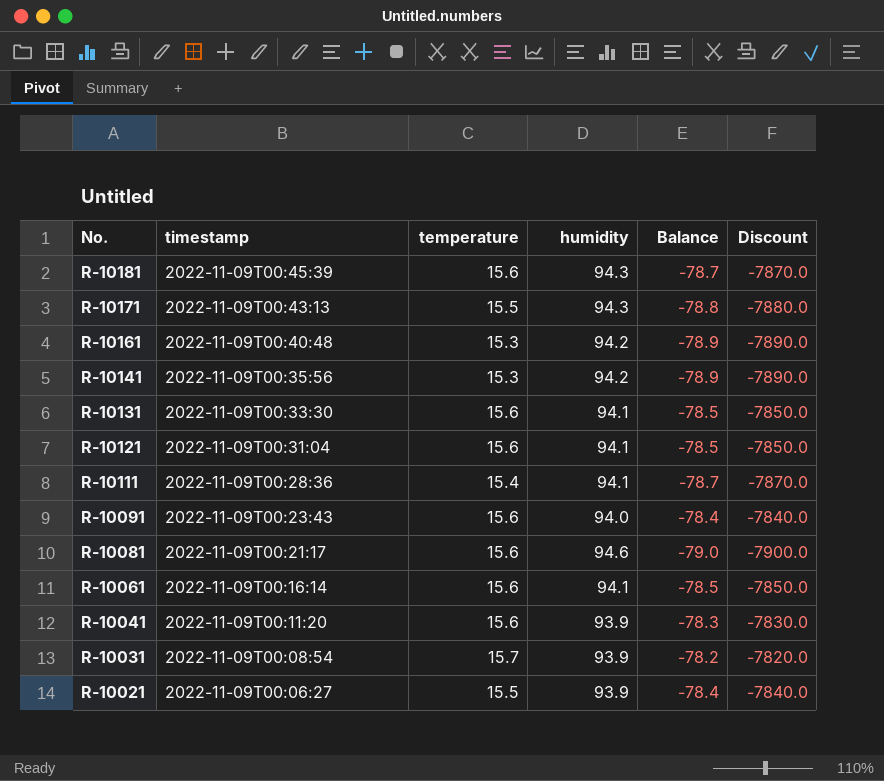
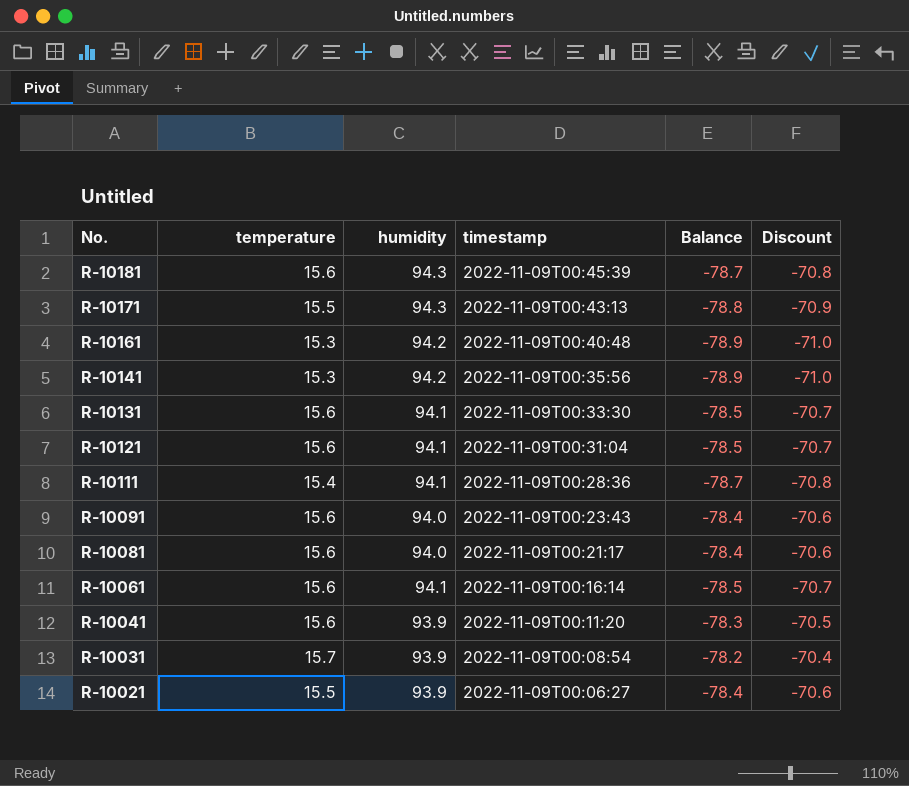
column timestamp | position: 2 -> 4
column Discount | formula: [Balance] * 100 -> [Balance] * 0.9
R-10081 | humidity: 94.6 -> 94.0
R-10081 | Balance: -79.0 -> -78.4

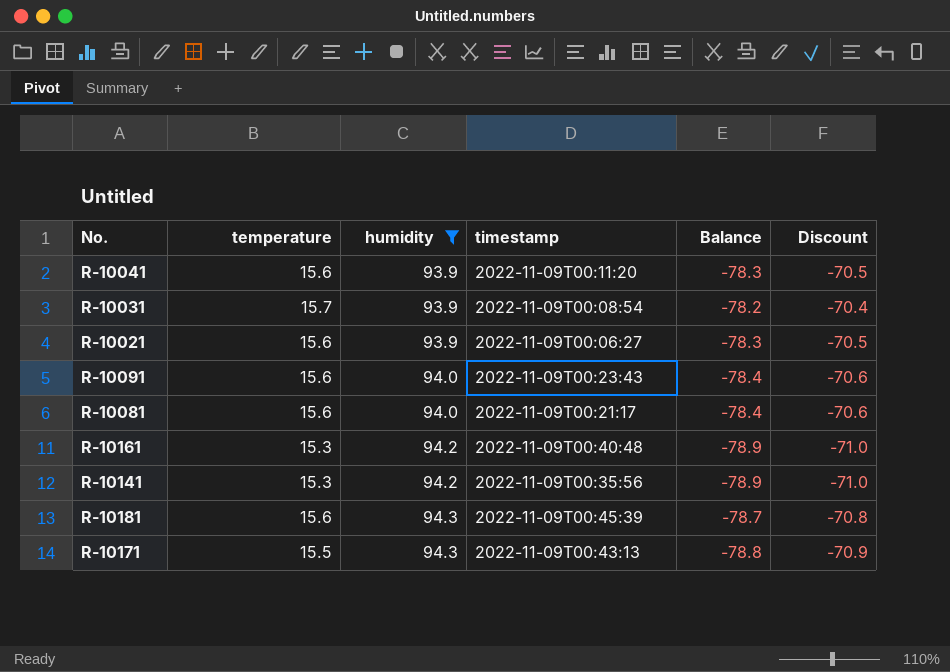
filter: none -> humidity != 94.1
row order: No. descending -> humidity ascending
R-10021 | temperature: 15.5 -> 15.6
R-10021 | Balance: -78.4 -> -78.3
R-10021 | Discount: -70.6 -> -70.5

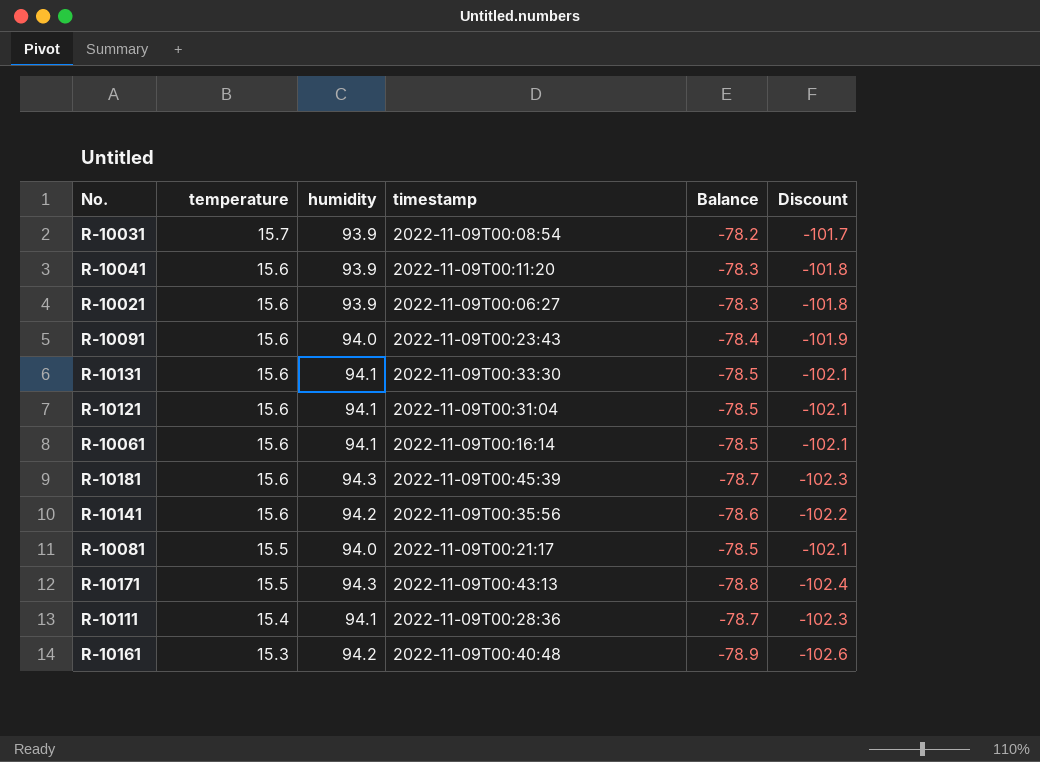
filter: humidity != 94.1 -> none
row order: humidity ascending -> temperature descending
column Discount | formula: [Balance] * 0.9 -> [Balance] * 1.3
R-10141 | temperature: 15.3 -> 15.6
R-10141 | Balance: -78.9 -> -78.6
R-10081 | temperature: 15.6 -> 15.5
R-10081 | Balance: -78.4 -> -78.5

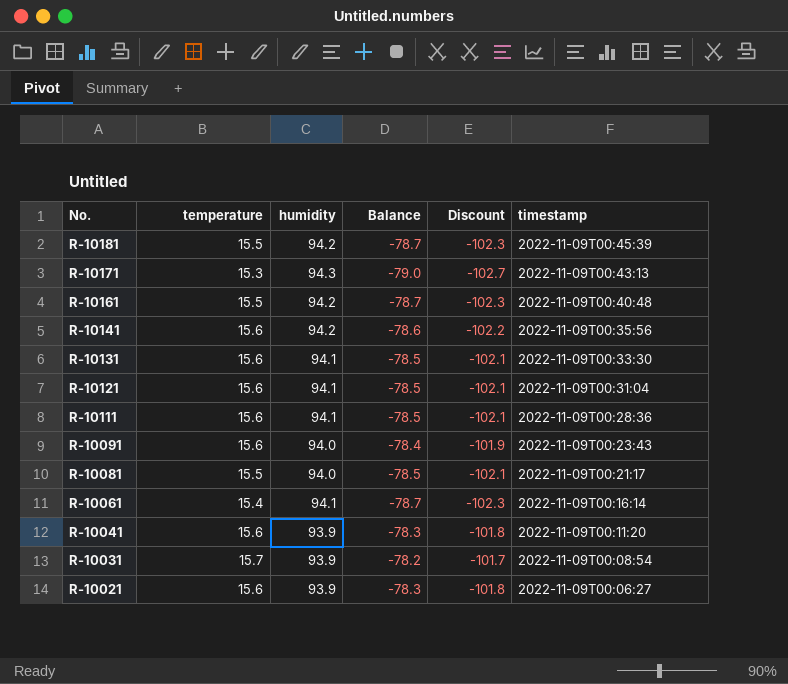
row order: temperature descending -> No. descending
column timestamp | position: 4 -> 6
R-10181 | temperature: 15.6 -> 15.5
R-10181 | humidity: 94.3 -> 94.2
R-10171 | temperature: 15.5 -> 15.3
R-10171 | Balance: -78.8 -> -79.0
R-10171 | Discount: -102.4 -> -102.7
R-10161 | temperature: 15.3 -> 15.5
R-10161 | Balance: -78.9 -> -78.7
R-10161 | Discount: -102.6 -> -102.3
R-10111 | temperature: 15.4 -> 15.6
R-10111 | Balance: -78.7 -> -78.5
R-10111 | Discount: -102.3 -> -102.1
R-10061 | temperature: 15.6 -> 15.4
R-10061 | Balance: -78.5 -> -78.7
R-10061 | Discount: -102.1 -> -102.3

